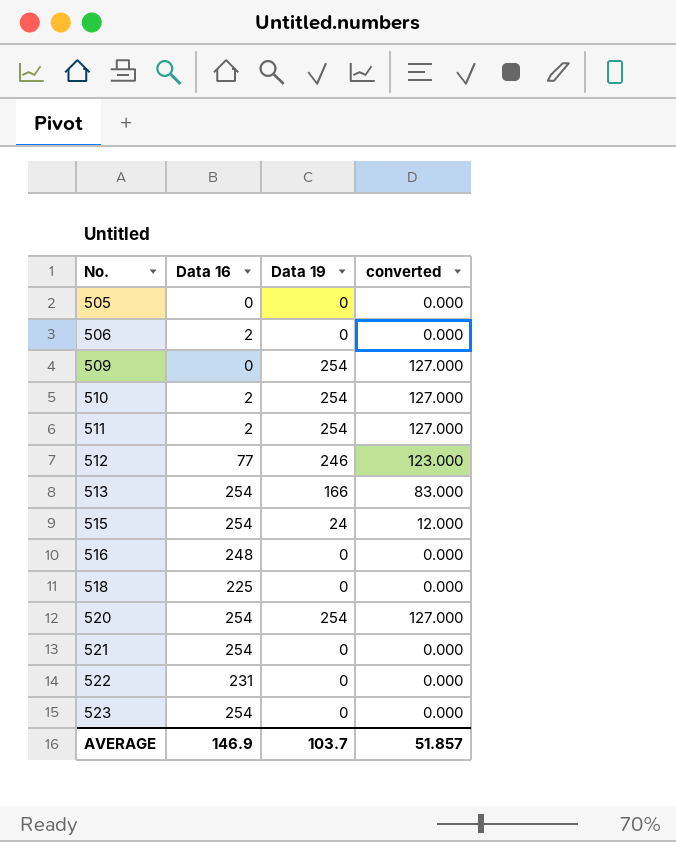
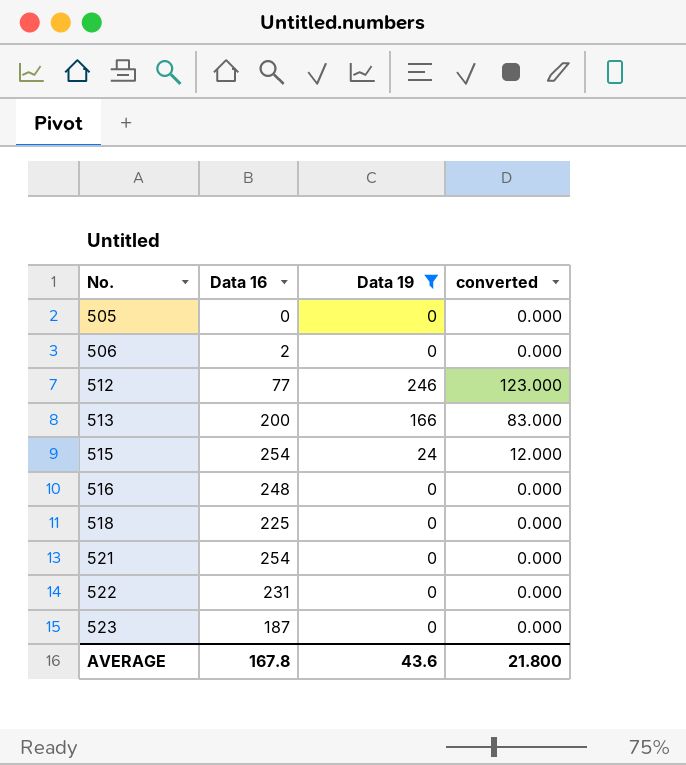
filter: none -> Data 19 != 254
513 | Data 16: 254 -> 200
523 | Data 16: 254 -> 187
AVERAGE | Data 16: 146.9 -> 167.8
AVERAGE | Data 19: 103.7 -> 43.6
AVERAGE | converted: 51.857 -> 21.800

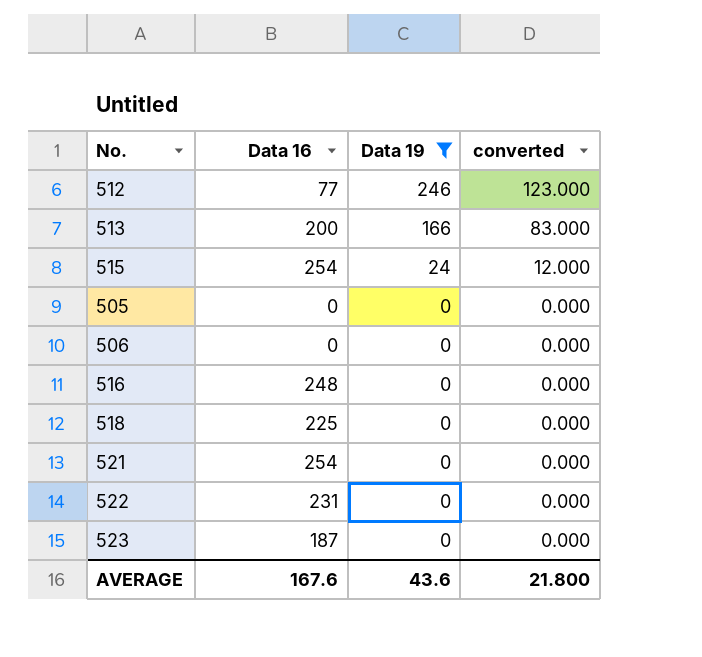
row order: No. ascending -> Data 19 descending
506 | Data 16: 2 -> 0
AVERAGE | Data 16: 167.8 -> 167.6

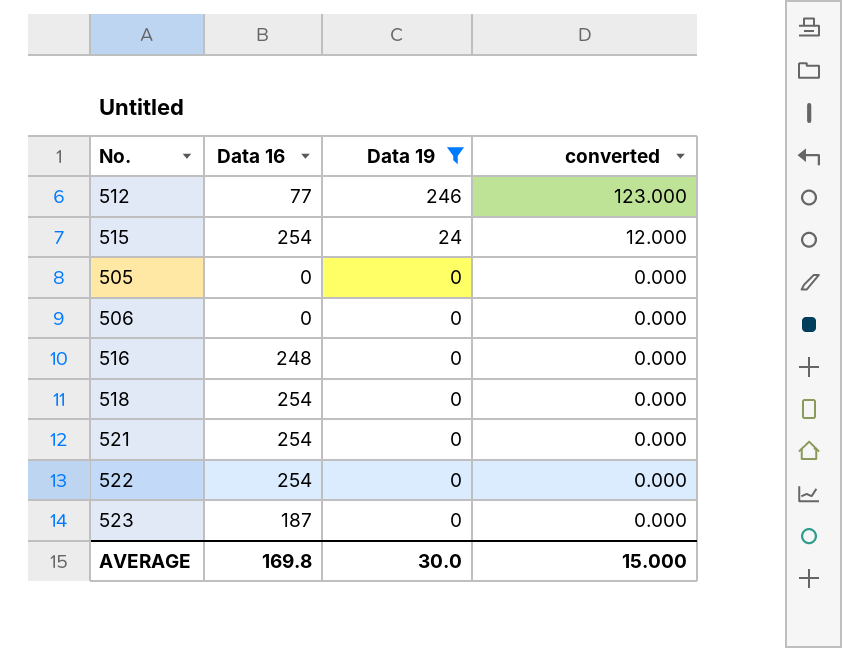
row 513: 200 | 166 | 83.000 -> none
518 | Data 16: 225 -> 254
522 | Data 16: 231 -> 254
AVERAGE | Data 16: 167.6 -> 169.8
AVERAGE | Data 19: 43.6 -> 30.0
AVERAGE | converted: 21.800 -> 15.000

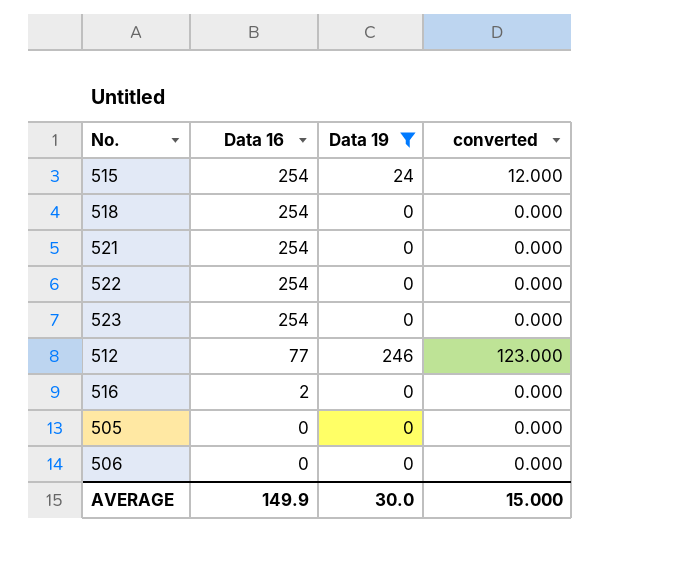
row order: Data 19 descending -> Data 16 descending
523 | Data 16: 187 -> 254
516 | Data 16: 248 -> 2
AVERAGE | Data 16: 169.8 -> 149.9

